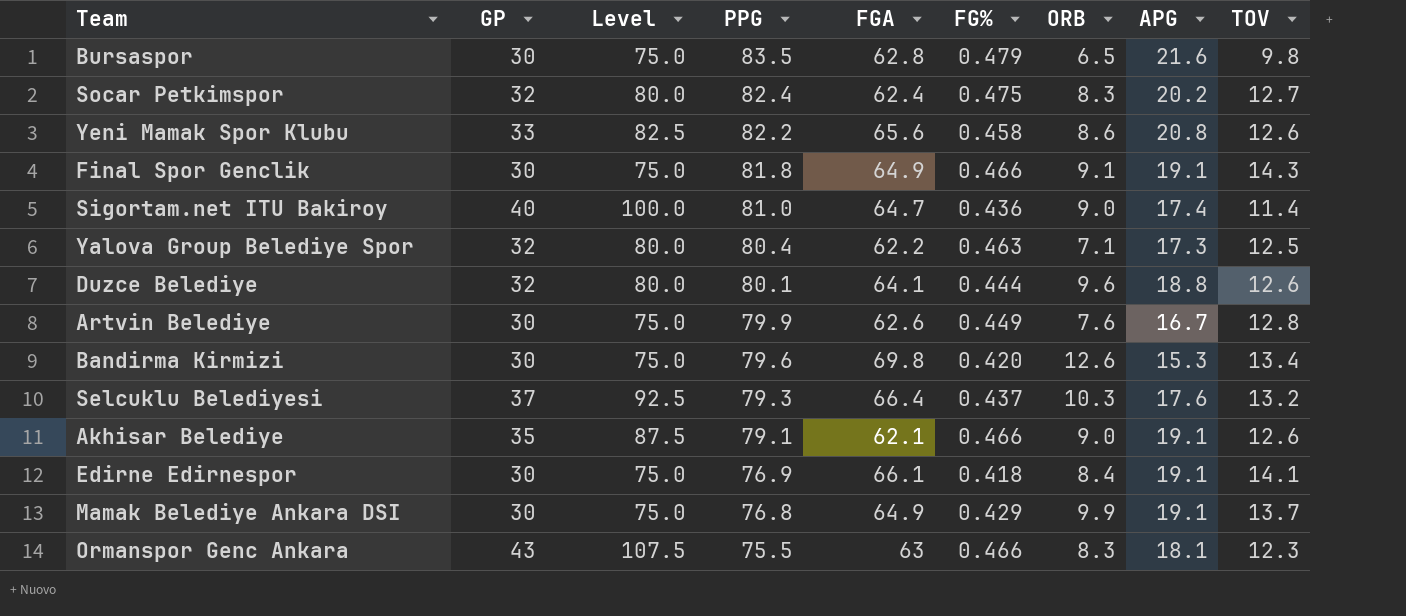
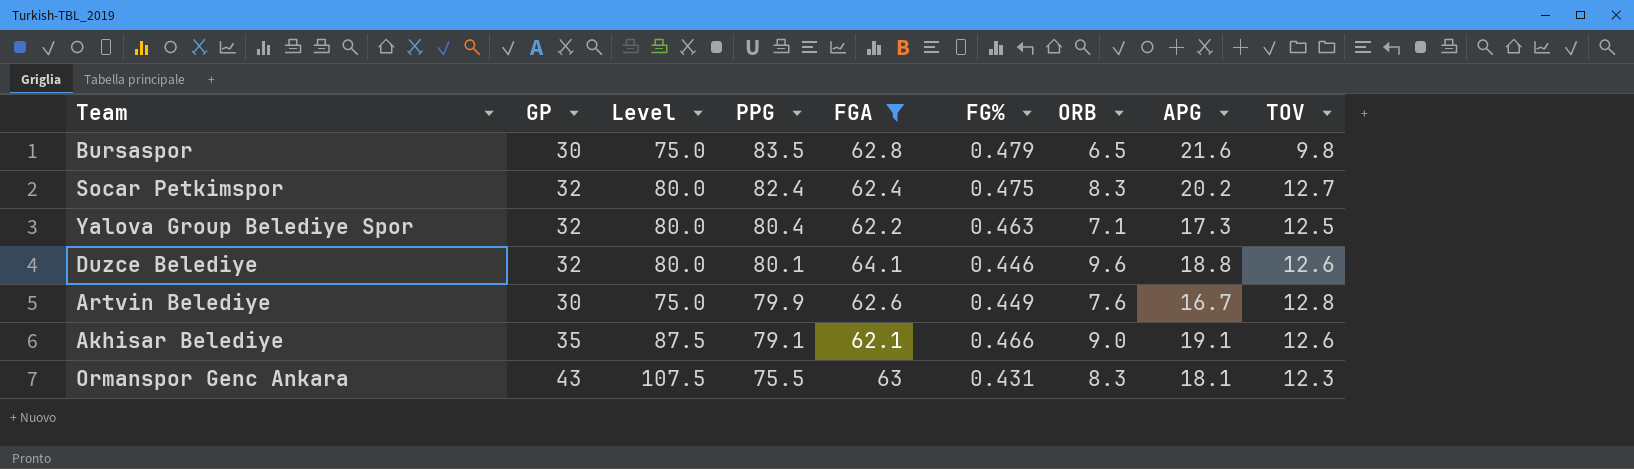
filter: none -> FGA <= 64.1
Duzce Belediye | FG%: 0.444 -> 0.446
Ormanspor Genc Ankara | FG%: 0.466 -> 0.431

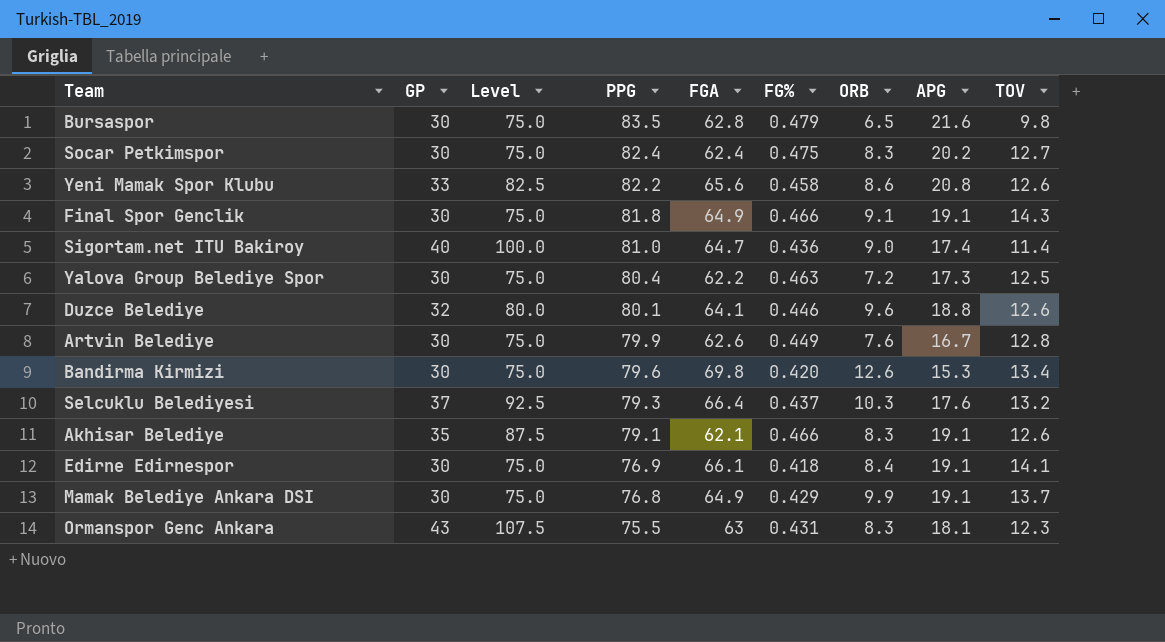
filter: FGA <= 64.1 -> none
Socar Petkimspor | GP: 32 -> 30
Socar Petkimspor | Level: 80.0 -> 75.0
Yalova Group Belediye Spor | GP: 32 -> 30
Yalova Group Belediye Spor | Level: 80.0 -> 75.0
Yalova Group Belediye Spor | ORB: 7.1 -> 7.2
Akhisar Belediye | ORB: 9.0 -> 8.3

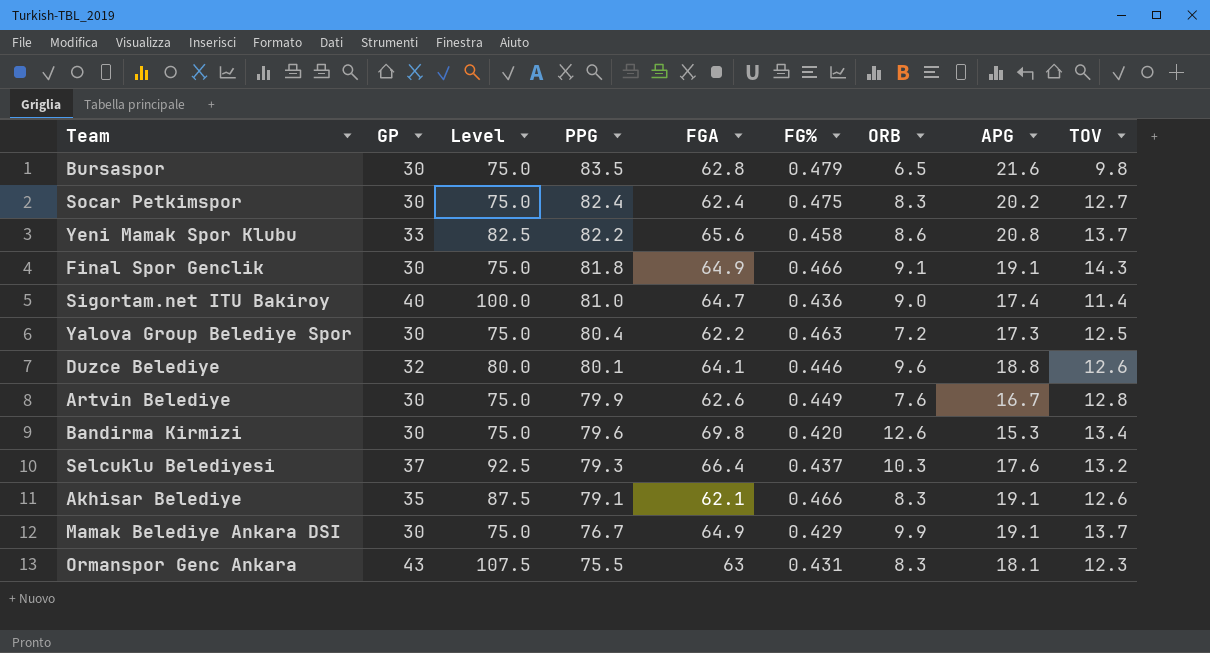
row Edirne Edirnespor: 30 | 75.0 | 76.9 | 66.1 | 0.418 | 8.4 | 19.1 | 14.1 -> none
Yeni Mamak Spor Klubu | TOV: 12.6 -> 13.7
Mamak Belediye Ankara DSI | PPG: 76.8 -> 76.7

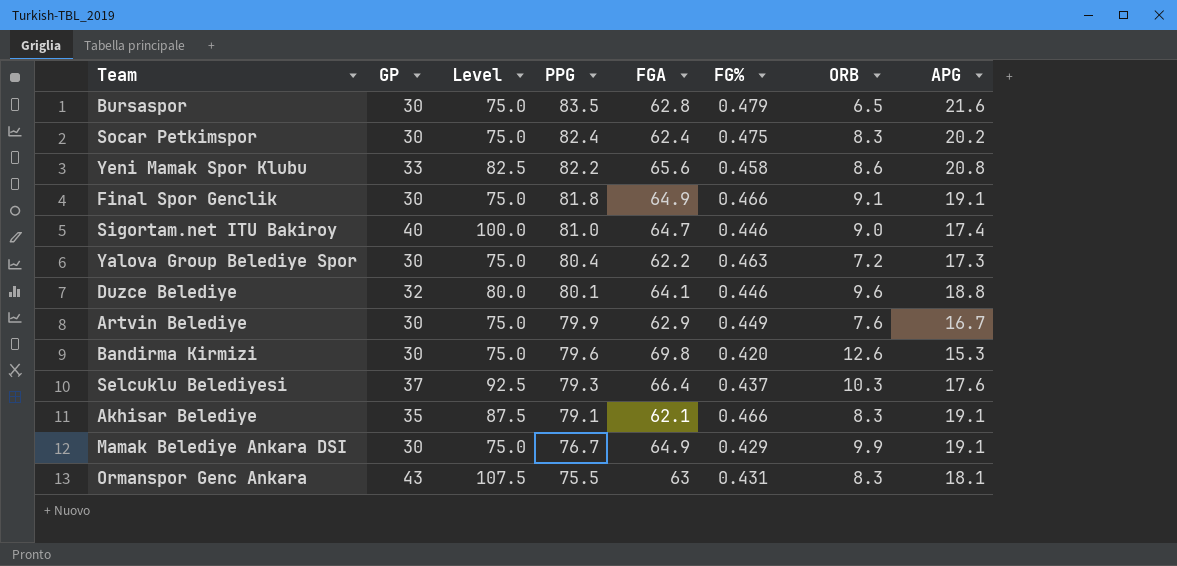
column TOV | position: 9 -> none
Sigortam.net ITU Bakiroy | FG%: 0.436 -> 0.446
Artvin Belediye | FGA: 62.6 -> 62.9

